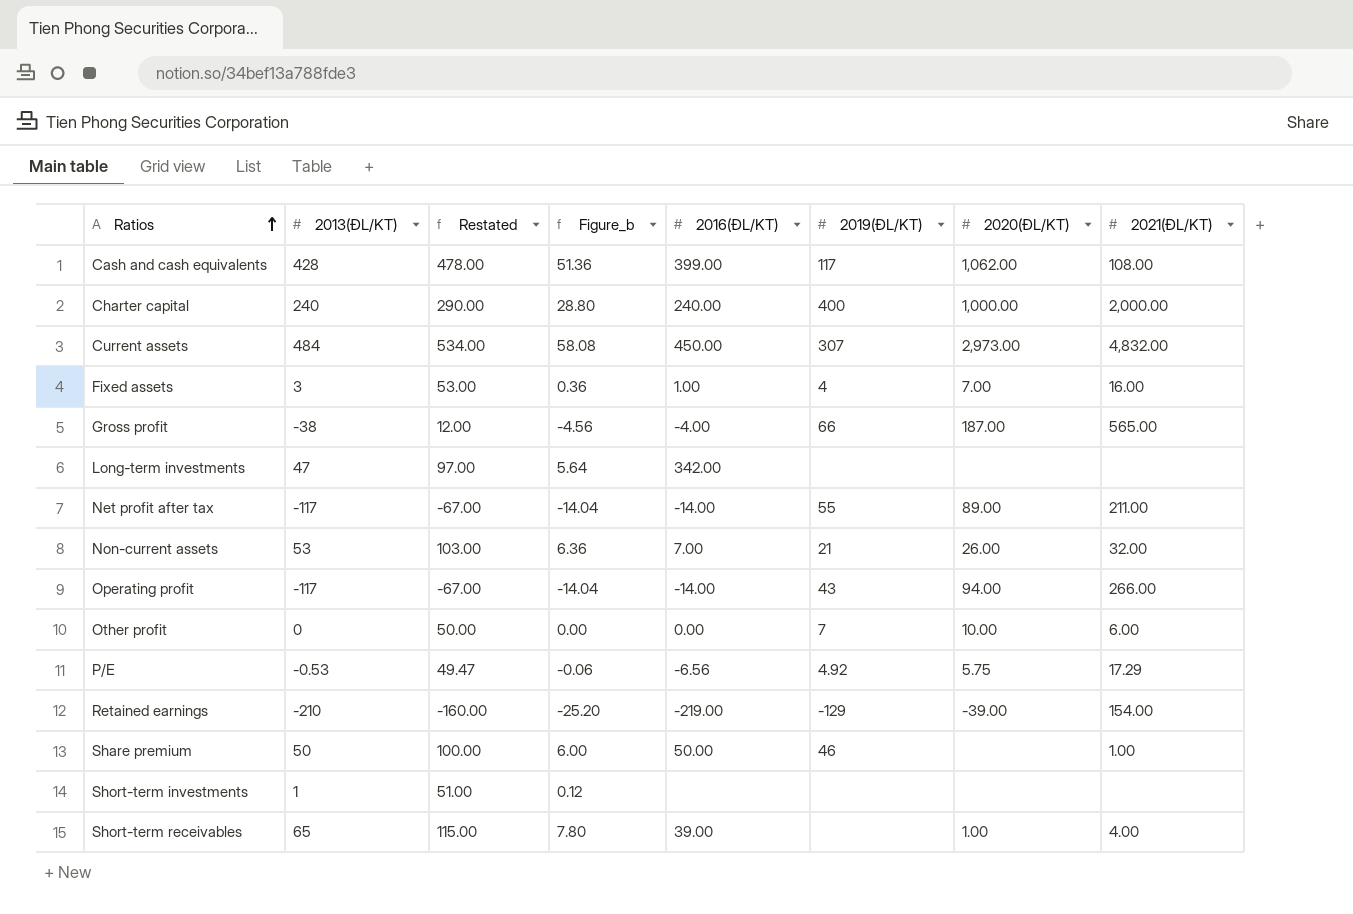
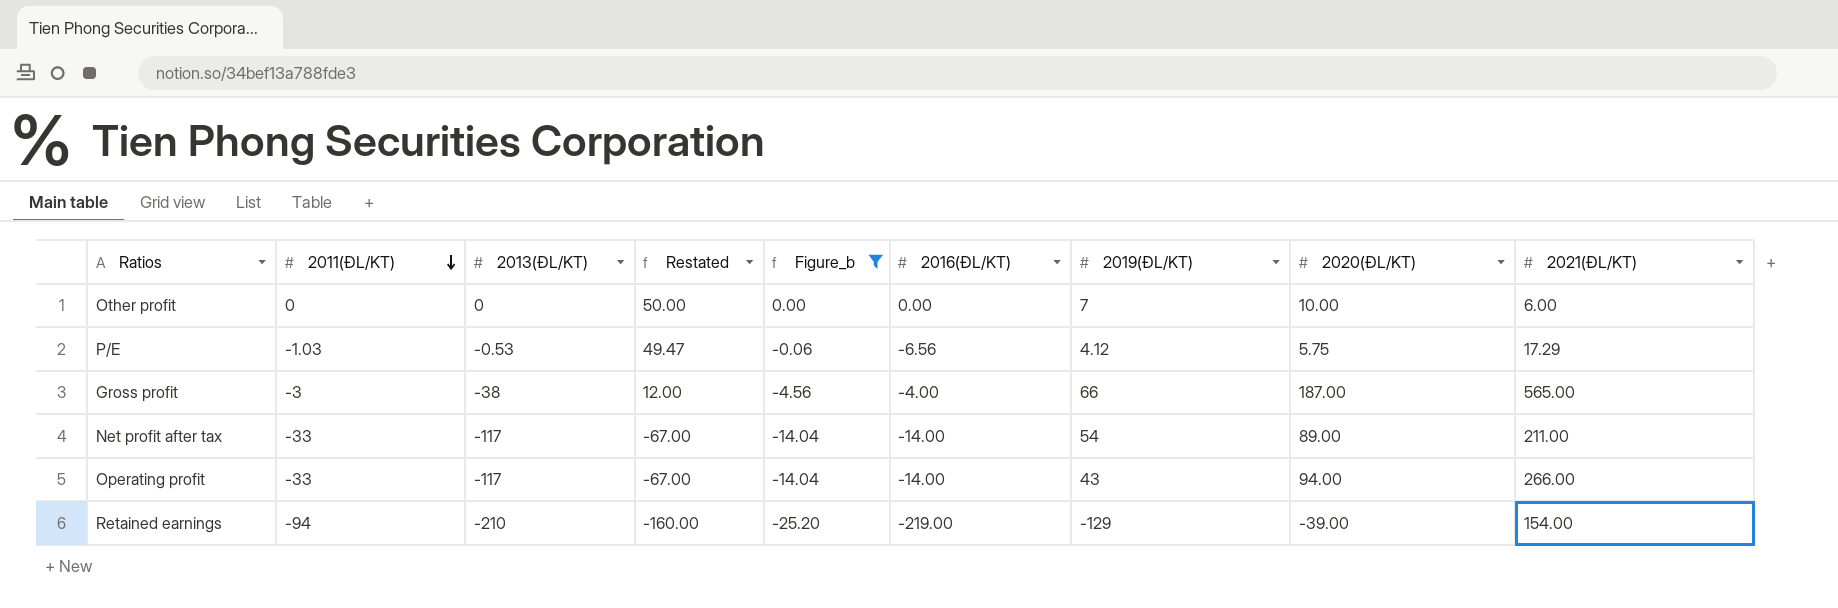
filter: none -> Figure_b <= 0.00
row order: Ratios ascending -> 2011(ĐL/KT) descending
column 2011(ĐL/KT) | position: none -> 2
P/E | 2019(ĐL/KT): 4.92 -> 4.12
Net profit after tax | 2019(ĐL/KT): 55 -> 54

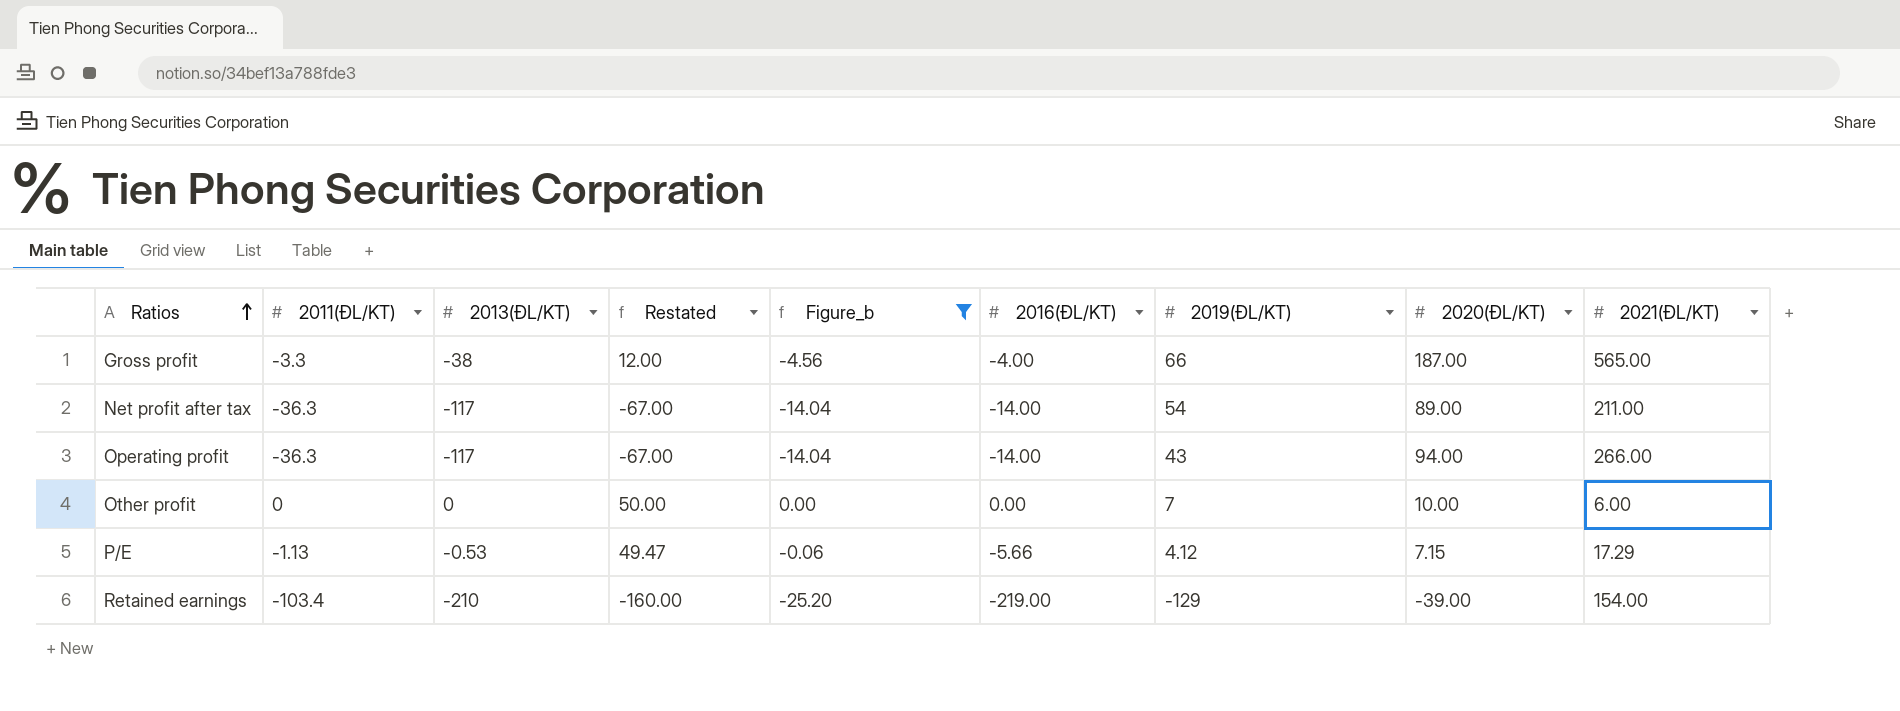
row order: 2011(ĐL/KT) descending -> Ratios ascending
Gross profit | 2011(ĐL/KT): -3 -> -3.3
Net profit after tax | 2011(ĐL/KT): -33 -> -36.3
Operating profit | 2011(ĐL/KT): -33 -> -36.3
P/E | 2011(ĐL/KT): -1.03 -> -1.13
P/E | 2016(ĐL/KT): -6.56 -> -5.66
P/E | 2020(ĐL/KT): 5.75 -> 7.15
Retained earnings | 2011(ĐL/KT): -94 -> -103.4

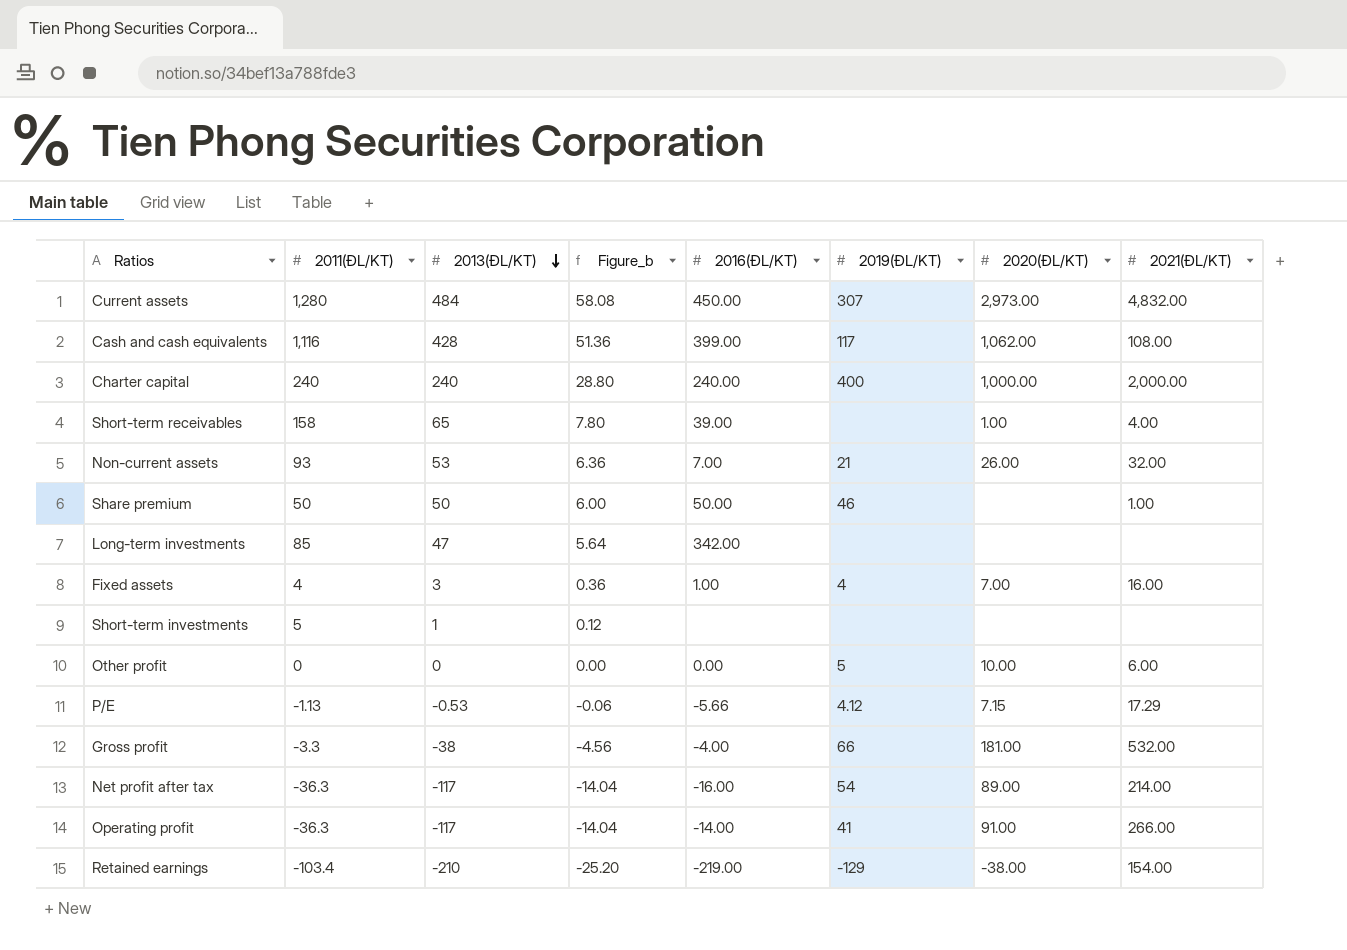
filter: Figure_b <= 0.00 -> none
row order: Ratios ascending -> 2013(ĐL/KT) descending
column Restated | formula: [2013(ĐL/KT)] + 50 -> none
Other profit | 2019(ĐL/KT): 7 -> 5
Gross profit | 2020(ĐL/KT): 187.00 -> 181.00
Gross profit | 2021(ĐL/KT): 565.00 -> 532.00
Net profit after tax | 2016(ĐL/KT): -14.00 -> -16.00
Net profit after tax | 2021(ĐL/KT): 211.00 -> 214.00
Operating profit | 2019(ĐL/KT): 43 -> 41
Operating profit | 2020(ĐL/KT): 94.00 -> 91.00
Retained earnings | 2020(ĐL/KT): -39.00 -> -38.00

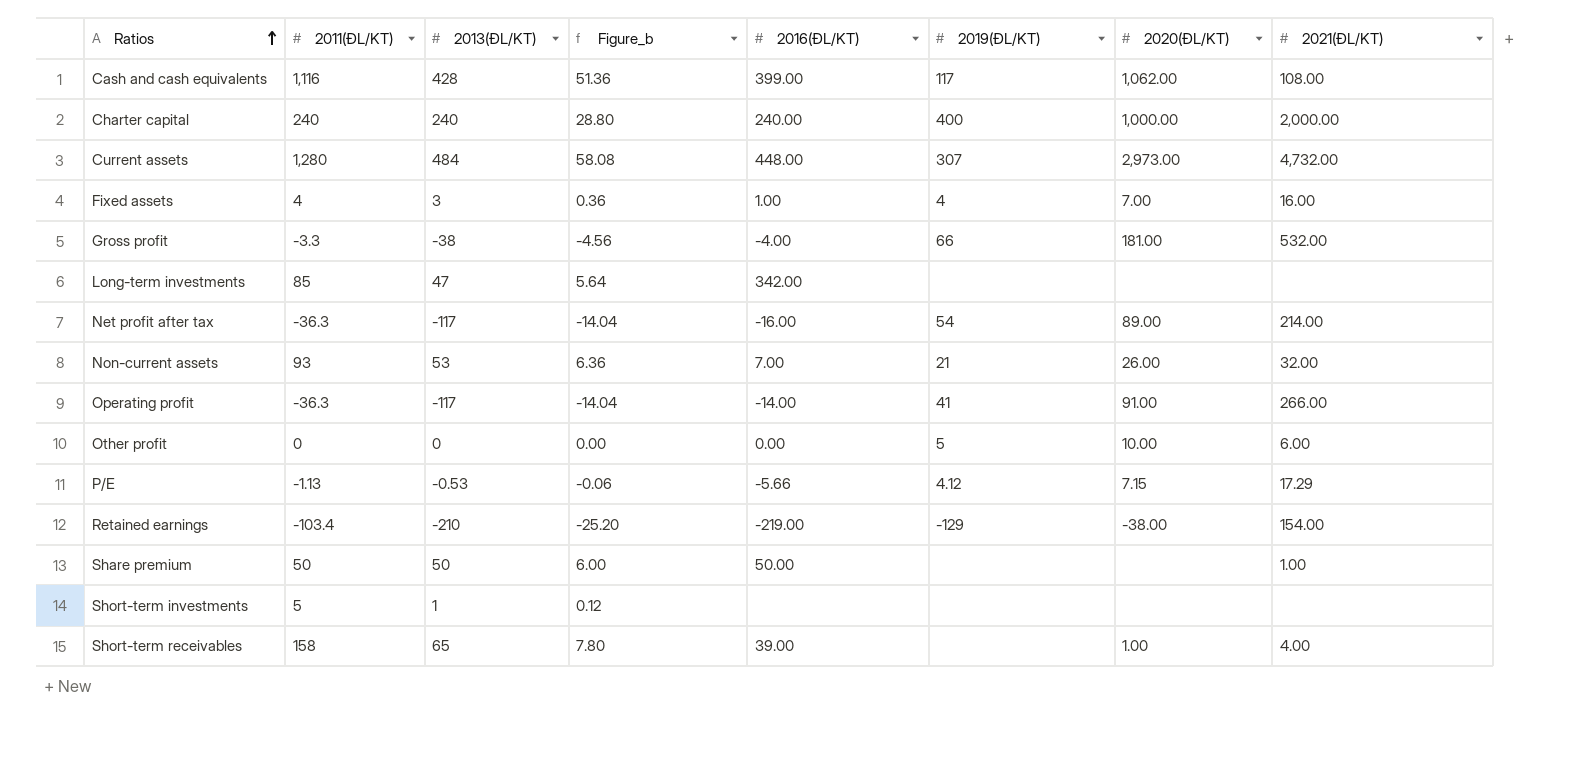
row order: 2013(ĐL/KT) descending -> Ratios ascending
Current assets | 2016(ĐL/KT): 450.00 -> 448.00
Current assets | 2021(ĐL/KT): 4,832.00 -> 4,732.00
Share premium | 2019(ĐL/KT): 46 -> none

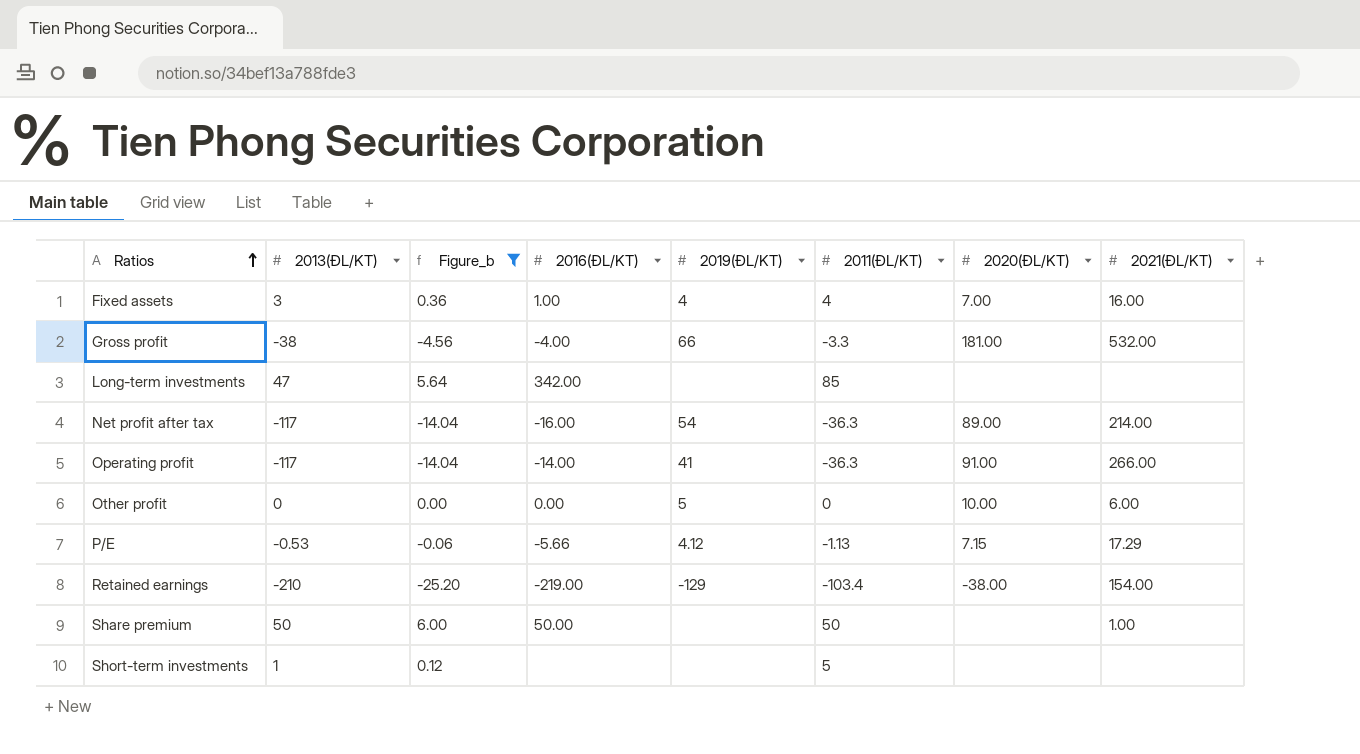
filter: none -> Figure_b <= 6.00
column 2011(ĐL/KT) | position: 2 -> 6

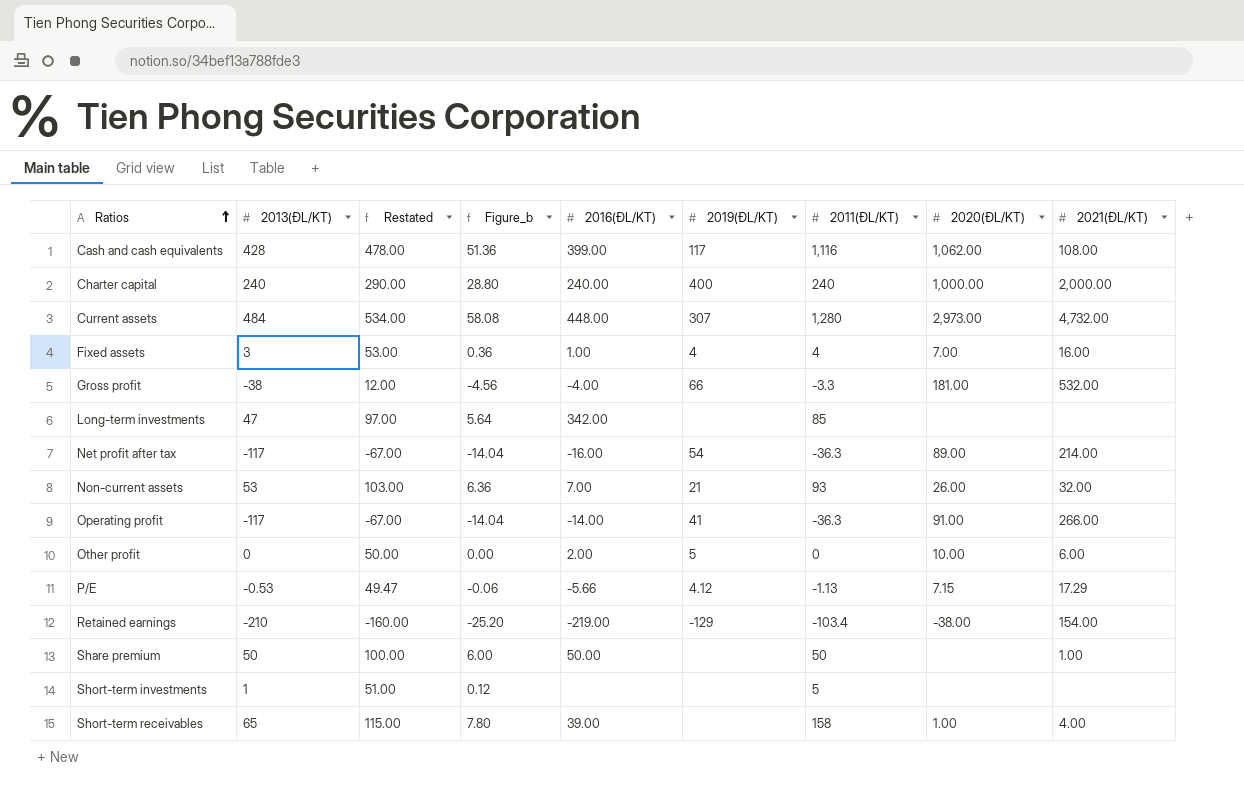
filter: Figure_b <= 6.00 -> none
column Restated | formula: none -> [2013(ĐL/KT)] + 50
Other profit | 2016(ĐL/KT): 0.00 -> 2.00

